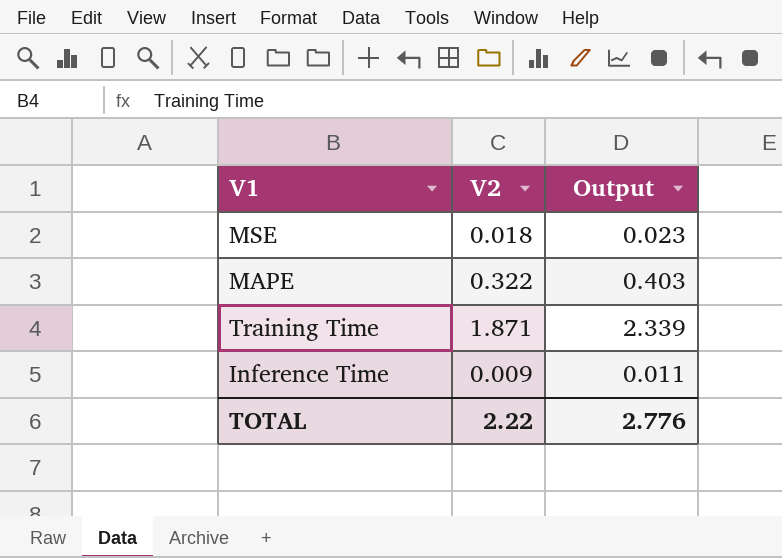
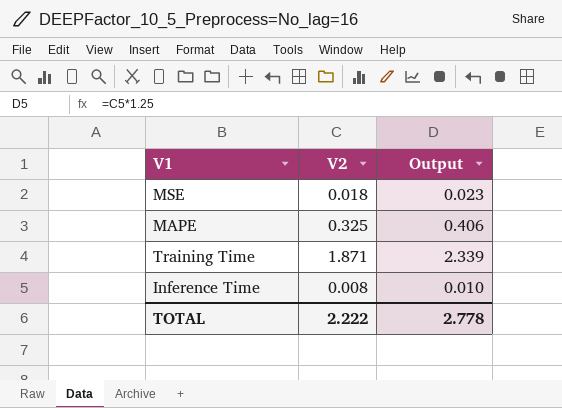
MAPE | V2: 0.322 -> 0.325
MAPE | Output: 0.403 -> 0.406
Inference Time | V2: 0.009 -> 0.008
Inference Time | Output: 0.011 -> 0.010
TOTAL | V2: 2.22 -> 2.222
TOTAL | Output: 2.776 -> 2.778

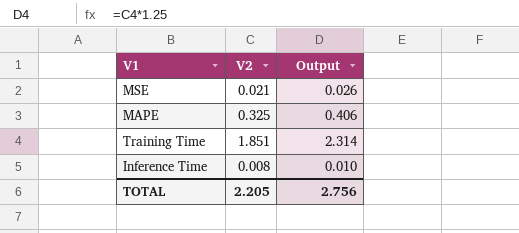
MSE | V2: 0.018 -> 0.021
MSE | Output: 0.023 -> 0.026
Training Time | V2: 1.871 -> 1.851
Training Time | Output: 2.339 -> 2.314
TOTAL | V2: 2.222 -> 2.205
TOTAL | Output: 2.778 -> 2.756

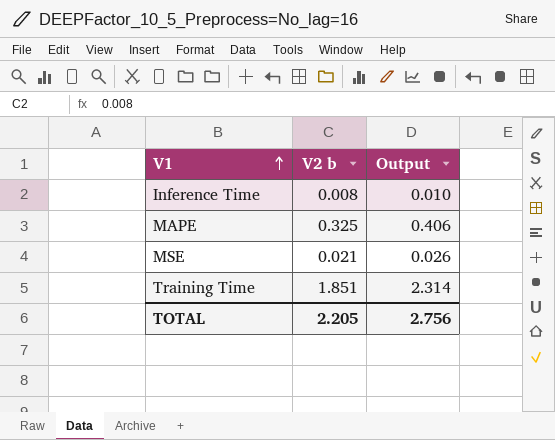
row order: none -> V1 ascending
column name: V2 -> V2 b

